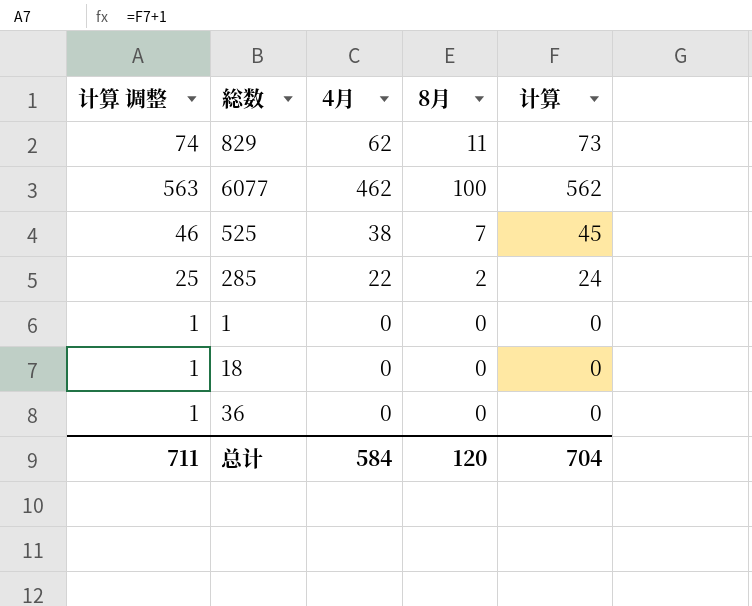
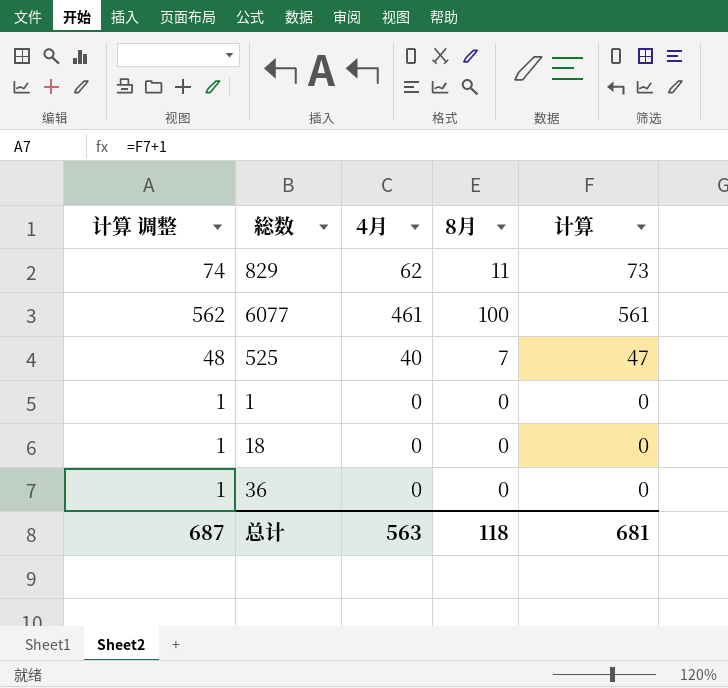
row 285: 25 | 22 | 2 | 24 -> none
6077 | 计算 调整: 563 -> 562
6077 | 4月: 462 -> 461
6077 | 计算: 562 -> 561
525 | 计算 调整: 46 -> 48
525 | 4月: 38 -> 40
525 | 计算: 45 -> 47
总计 | 计算 调整: 711 -> 687
总计 | 4月: 584 -> 563
总计 | 8月: 120 -> 118
总计 | 计算: 704 -> 681

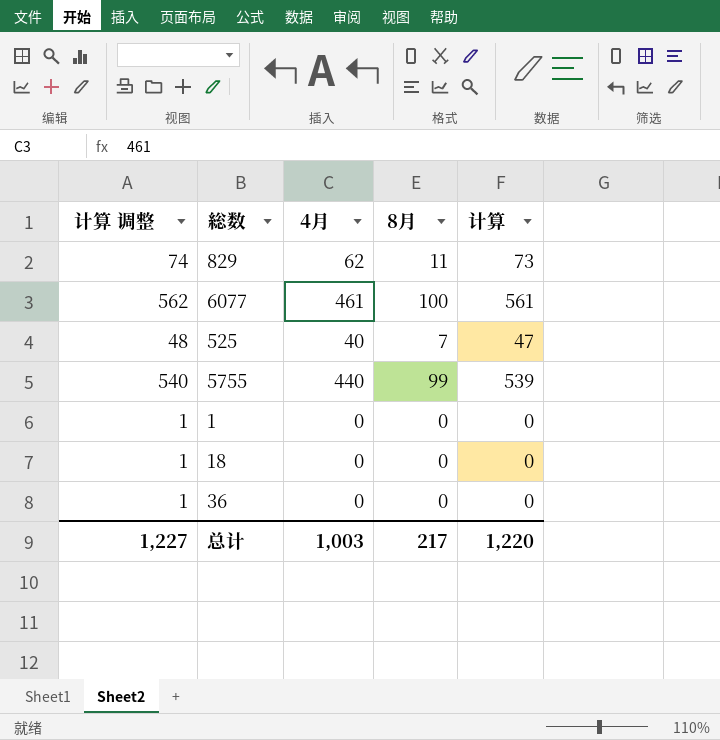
row 5755: none -> 540 | 440 | 99 | 539
总计 | 计算 调整: 687 -> 1,227
总计 | 4月: 563 -> 1,003
总计 | 8月: 118 -> 217
总计 | 计算: 681 -> 1,220

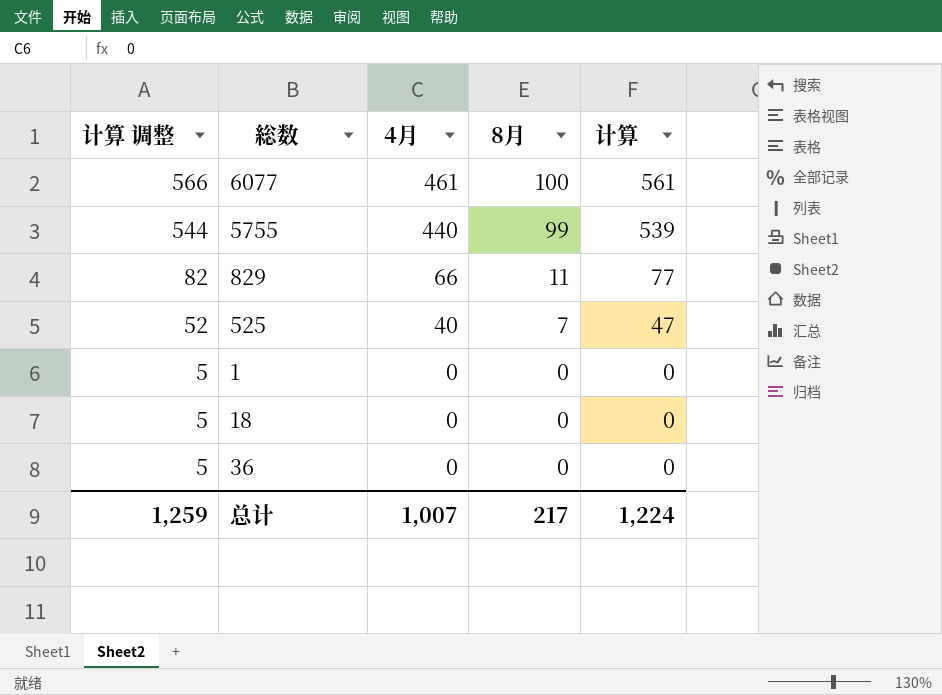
row order: none -> 计算 调整 descending
column 计算 调整 | formula: [计算] + 1 -> [计算] + 5
829 | 4月: 62 -> 66
829 | 计算: 73 -> 77
总计 | 计算 调整: 1,227 -> 1,259
总计 | 4月: 1,003 -> 1,007
总计 | 计算: 1,220 -> 1,224

